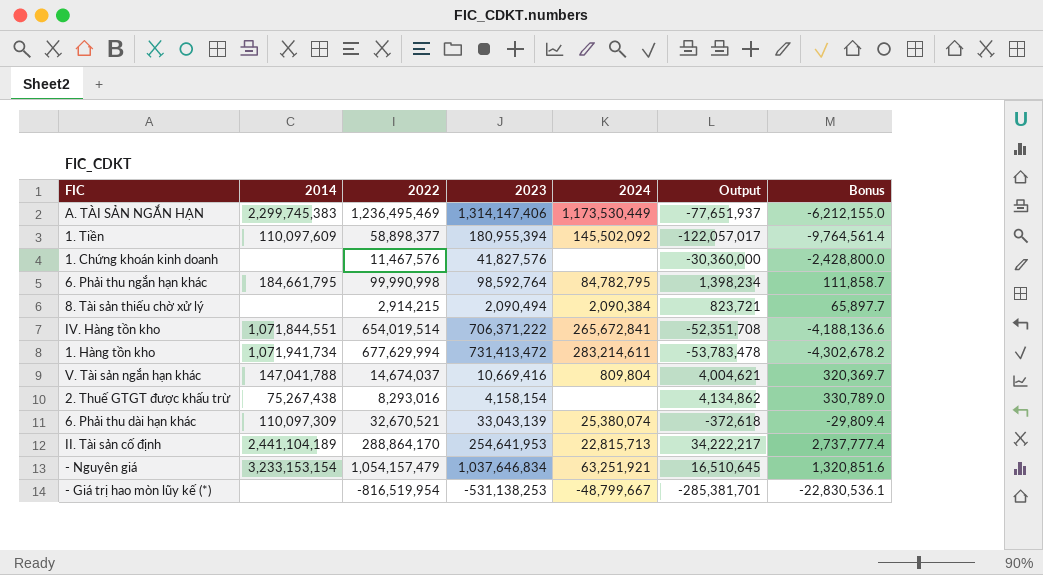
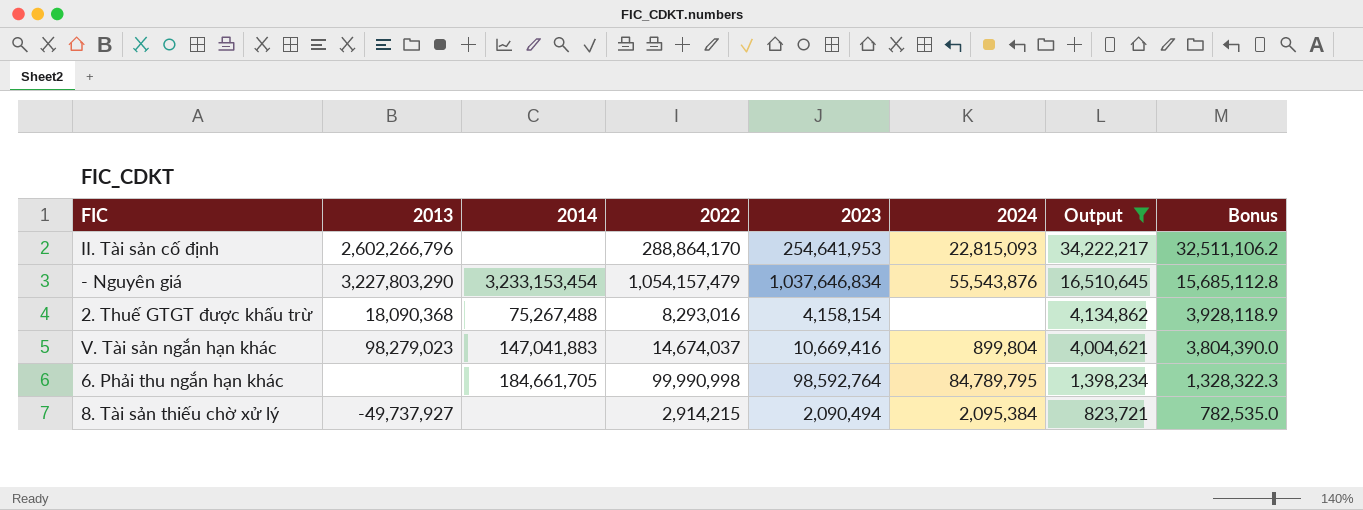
filter: none -> Output >= 823,721
row order: none -> Output descending
column 2013 | position: none -> 2
column Bonus | formula: [Output] * 0.08 -> [Output] * 0.95
II. Tài sản cố định | 2014: 2,441,104,189 -> none
II. Tài sản cố định | 2024: 22,815,713 -> 22,815,093
- Nguyên giá | 2014: 3,233,153,154 -> 3,233,153,454
- Nguyên giá | 2024: 63,251,921 -> 55,543,876
2. Thuế GTGT được khấu trừ | 2014: 75,267,438 -> 75,267,488
V. Tài sản ngắn hạn khác | 2014: 147,041,788 -> 147,041,883
V. Tài sản ngắn hạn khác | 2024: 809,804 -> 899,804
6. Phải thu ngắn hạn khác | 2014: 184,661,795 -> 184,661,705
6. Phải thu ngắn hạn khác | 2024: 84,782,795 -> 84,789,795
8. Tài sản thiếu chờ xử lý | 2024: 2,090,384 -> 2,095,384

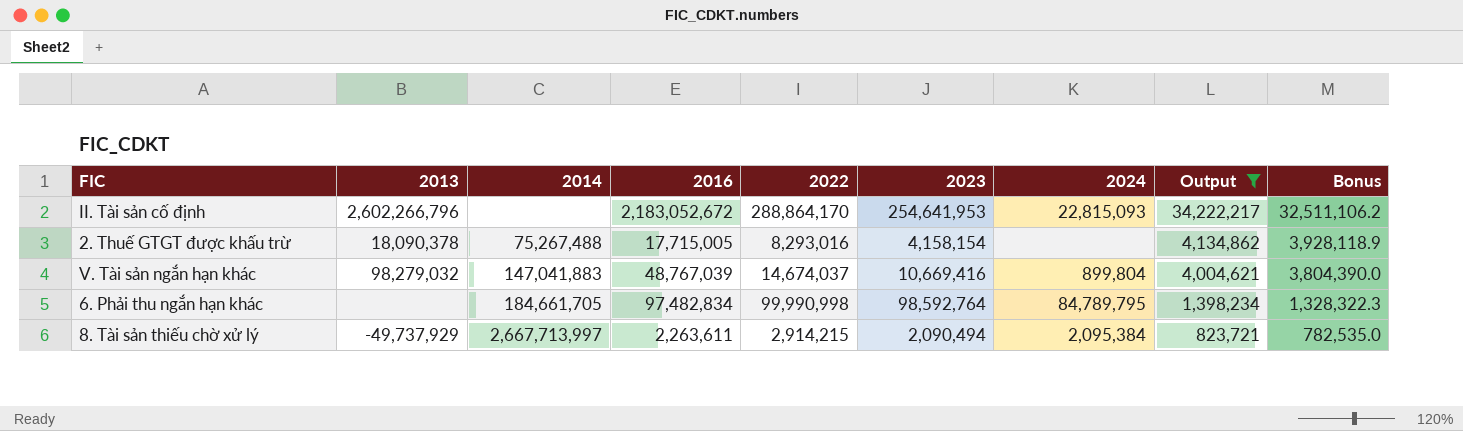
column 2016 | position: none -> 4
row - Nguyên giá: 3,227,803,290 | 3,233,153,454 | 1,054,157,479 | 1,037,646,834 | 55,543,876 | 16,510,645 | 15,685,112.8 -> none
2. Thuế GTGT được khấu trừ | 2013: 18,090,368 -> 18,090,378
V. Tài sản ngắn hạn khác | 2013: 98,279,023 -> 98,279,032
8. Tài sản thiếu chờ xử lý | 2013: -49,737,927 -> -49,737,929
8. Tài sản thiếu chờ xử lý | 2014: none -> 2,667,713,997

